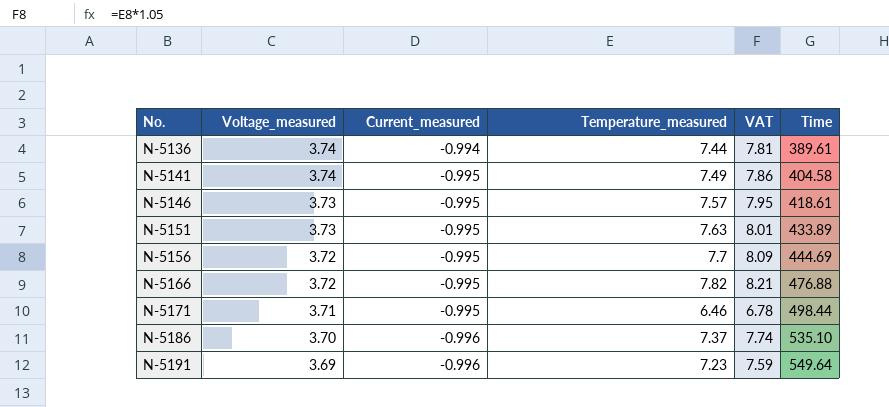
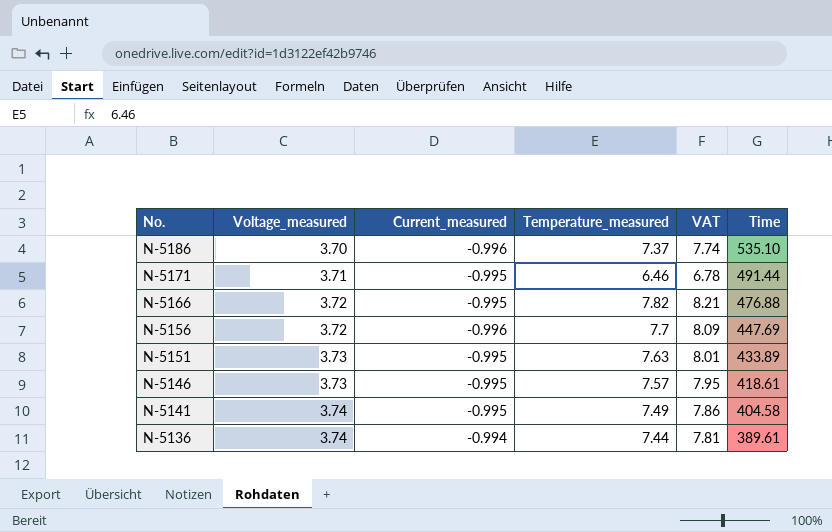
row order: No. ascending -> No. descending
row N-5191: 3.69 | -0.996 | 7.23 | 7.59 | 549.64 -> none
N-5171 | Time: 498.44 -> 491.44
N-5156 | Current_measured: -0.995 -> -0.996
N-5156 | Time: 444.69 -> 447.69

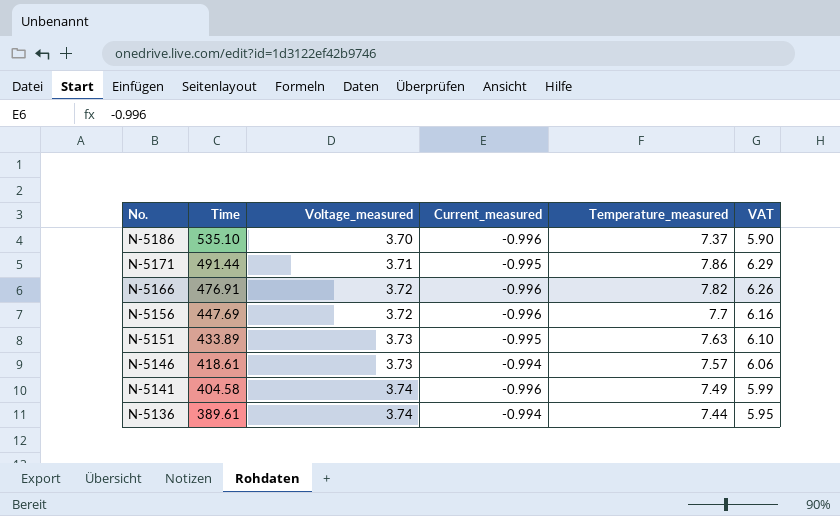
column Time | position: 6 -> 2
column VAT | formula: [Temperature_measured] * 1.05 -> [Temperature_measured] * 0.8
N-5171 | Temperature_measured: 6.46 -> 7.86
N-5166 | Time: 476.88 -> 476.91
N-5166 | Current_measured: -0.995 -> -0.996
N-5146 | Current_measured: -0.995 -> -0.994
N-5141 | Current_measured: -0.995 -> -0.996

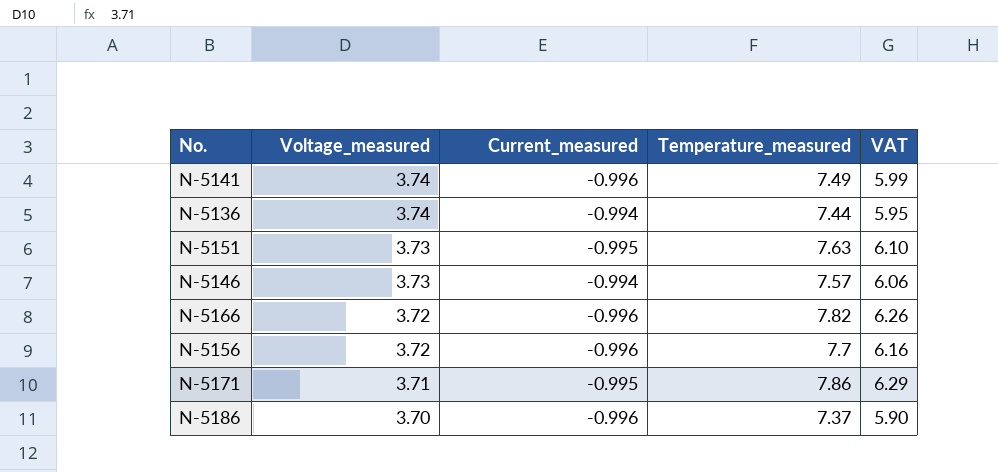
row order: No. descending -> Voltage_measured descending
column Time | position: 2 -> none

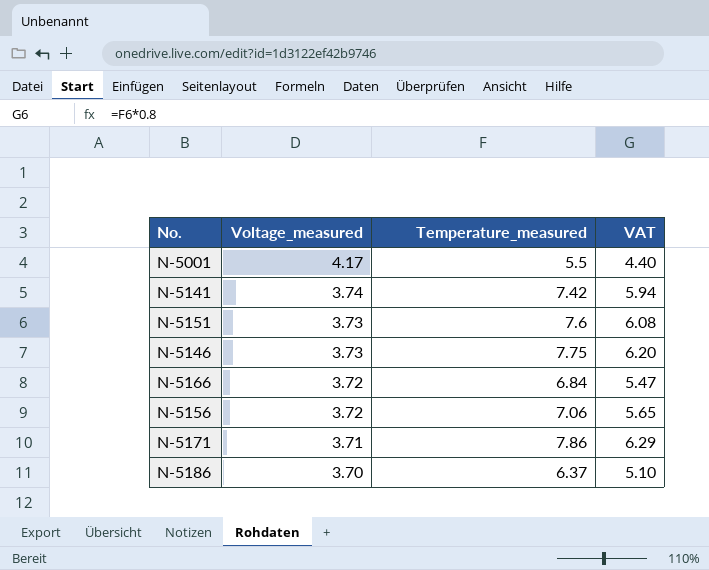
column Current_measured | position: 3 -> none
row N-5136: 3.74 | -0.994 | 7.44 | 5.95 -> none
row N-5001: none -> 4.17 | 5.5 | 4.40
N-5141 | Temperature_measured: 7.49 -> 7.42
N-5141 | VAT: 5.99 -> 5.94
N-5151 | Temperature_measured: 7.63 -> 7.6
N-5151 | VAT: 6.10 -> 6.08
N-5146 | Temperature_measured: 7.57 -> 7.75
N-5146 | VAT: 6.06 -> 6.20
N-5166 | Temperature_measured: 7.82 -> 6.84
N-5166 | VAT: 6.26 -> 5.47
N-5156 | Temperature_measured: 7.7 -> 7.06
N-5156 | VAT: 6.16 -> 5.65
N-5186 | Temperature_measured: 7.37 -> 6.37
N-5186 | VAT: 5.90 -> 5.10

